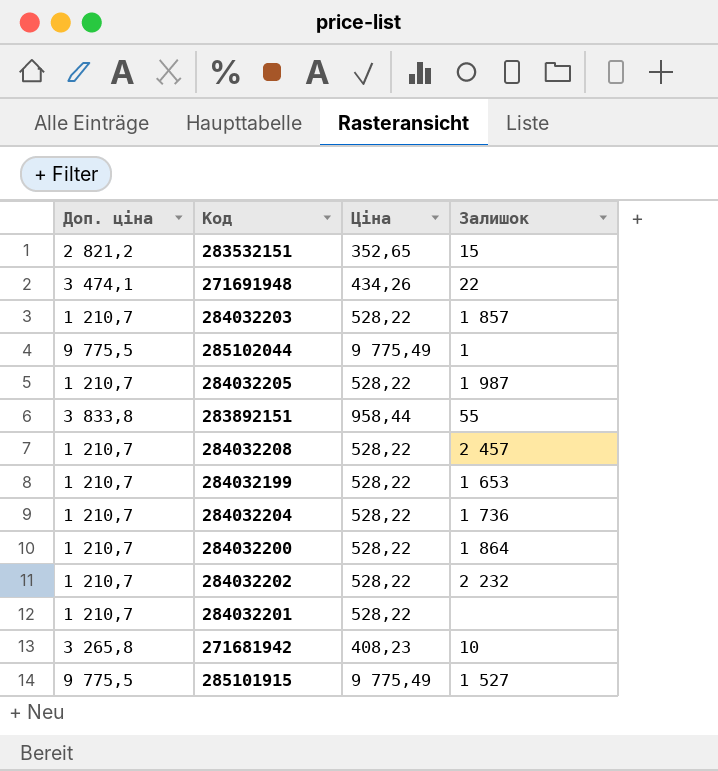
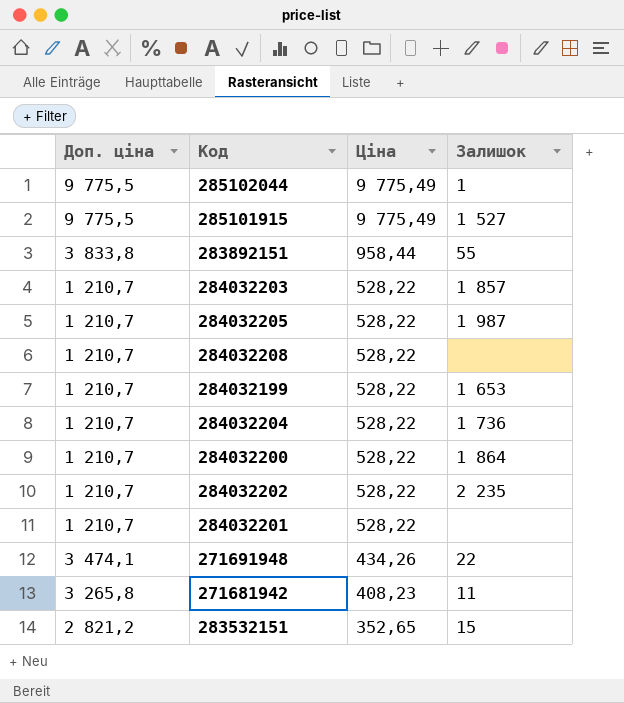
row order: none -> Ціна descending
284032208 | Залишок: 2 457 -> none
284032202 | Залишок: 2 232 -> 2 235
271681942 | Залишок: 10 -> 11

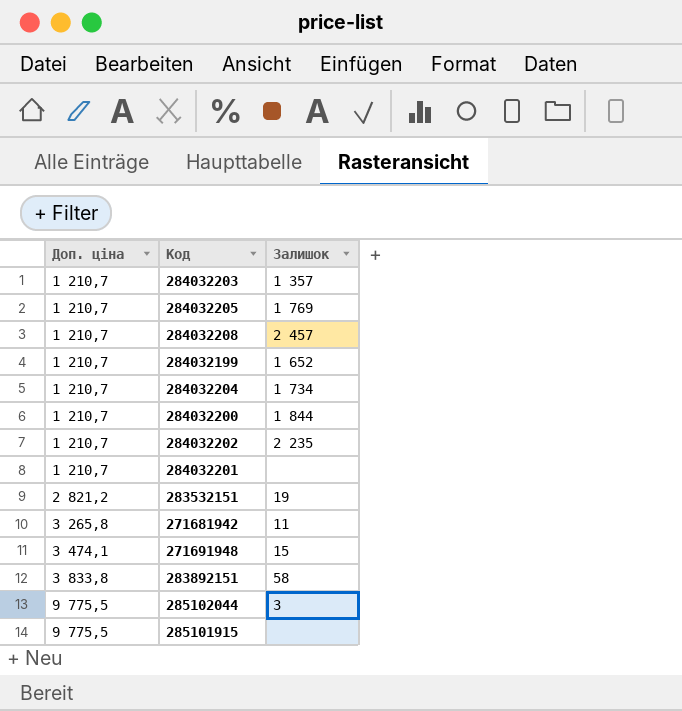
row order: Ціна descending -> Доп. ціна ascending
column Ціна | position: 3 -> none
284032203 | Залишок: 1 857 -> 1 357
284032205 | Залишок: 1 987 -> 1 769
284032208 | Залишок: none -> 2 457
284032199 | Залишок: 1 653 -> 1 652
284032204 | Залишок: 1 736 -> 1 734
284032200 | Залишок: 1 864 -> 1 844
283532151 | Залишок: 15 -> 19
271691948 | Залишок: 22 -> 15
283892151 | Залишок: 55 -> 58
285102044 | Залишок: 1 -> 3
285101915 | Залишок: 1 527 -> none

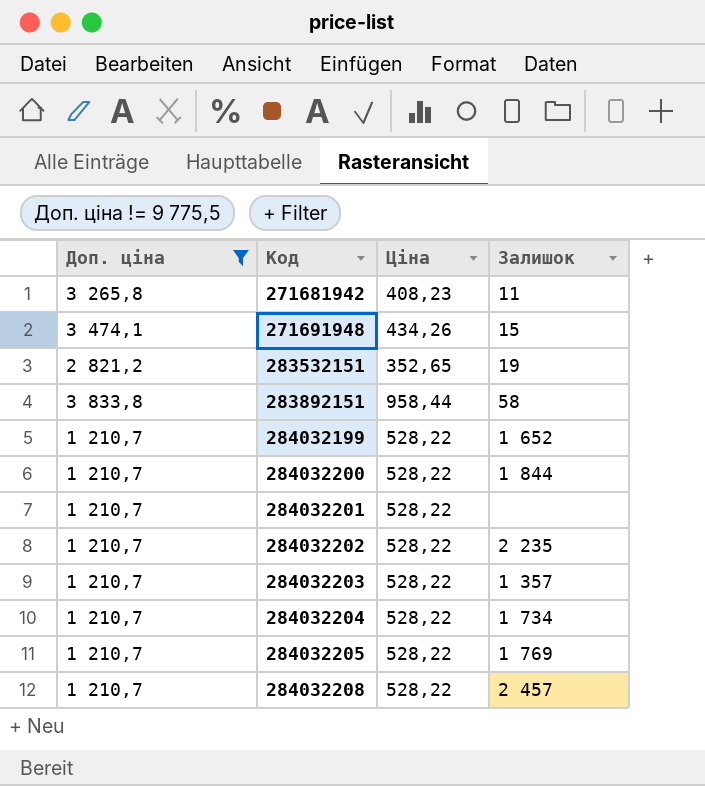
filter: none -> Доп. ціна != 9 775,5
row order: Доп. ціна ascending -> Код ascending
column Ціна | position: none -> 3

